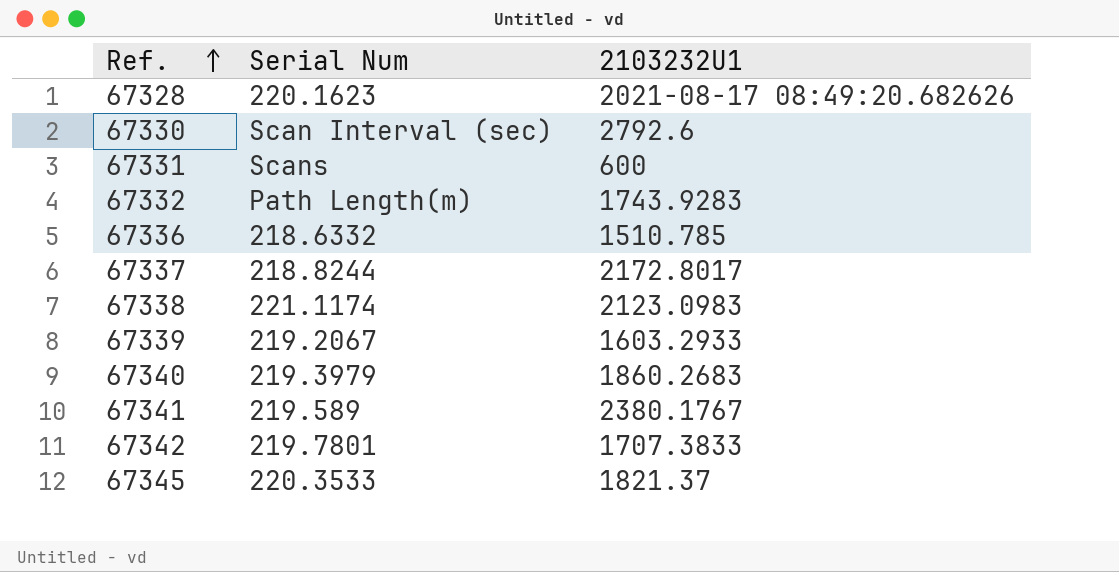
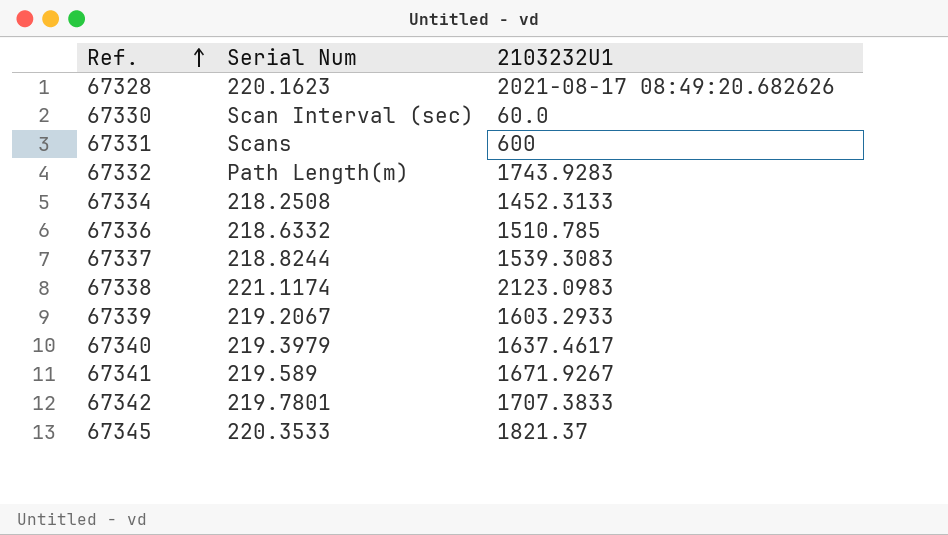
67330 | 2103232U1: 2792.6 -> 60.0
row 67334: none -> 218.2508 | 1452.3133
67337 | 2103232U1: 2172.8017 -> 1539.3083
67340 | 2103232U1: 1860.2683 -> 1637.4617
67341 | 2103232U1: 2380.1767 -> 1671.9267

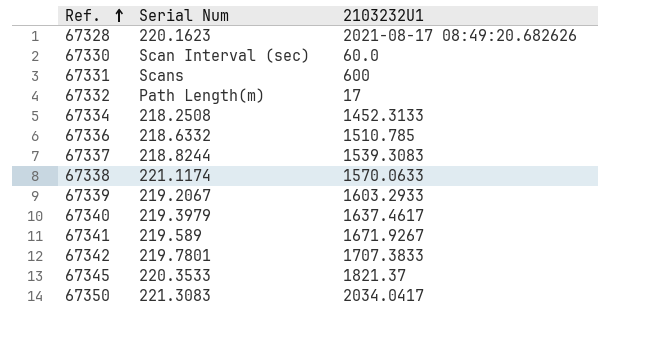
67332 | 2103232U1: 1743.9283 -> 17
67338 | 2103232U1: 2123.0983 -> 1570.0633
row 67350: none -> 221.3083 | 2034.0417

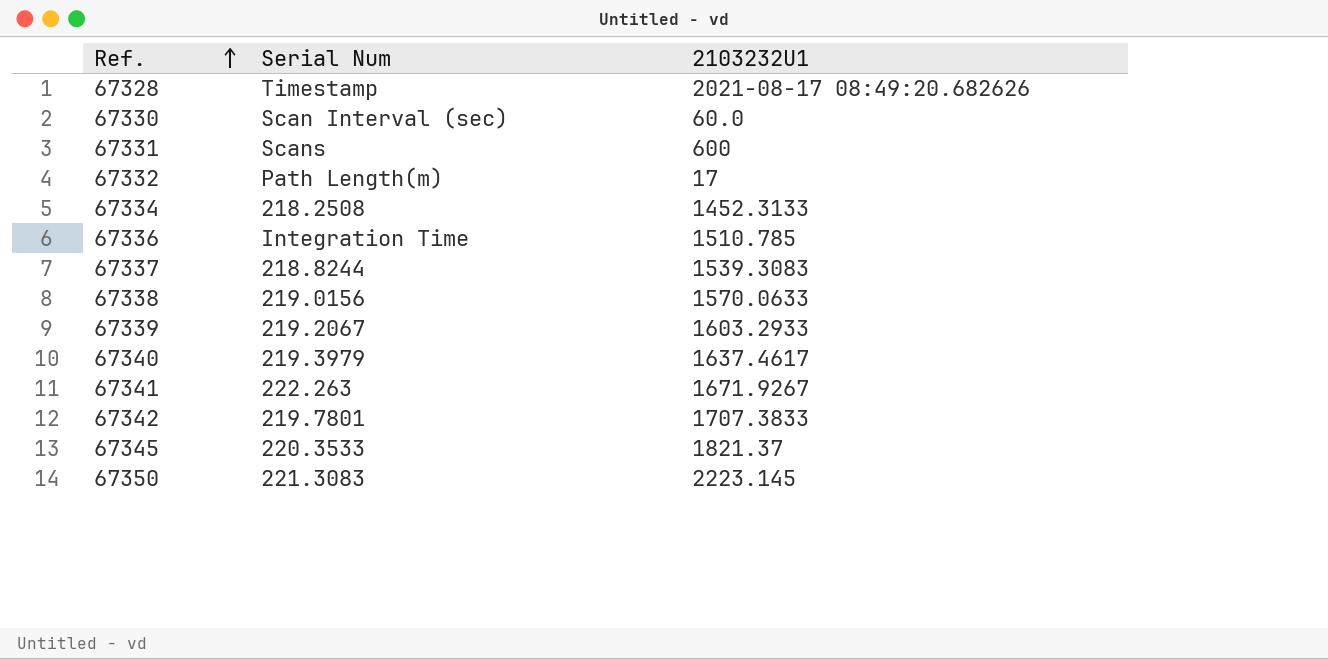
67328 | Serial Num: 220.1623 -> Timestamp
67336 | Serial Num: 218.6332 -> Integration Time
67338 | Serial Num: 221.1174 -> 219.0156
67341 | Serial Num: 219.589 -> 222.263
67350 | 2103232U1: 2034.0417 -> 2223.145

